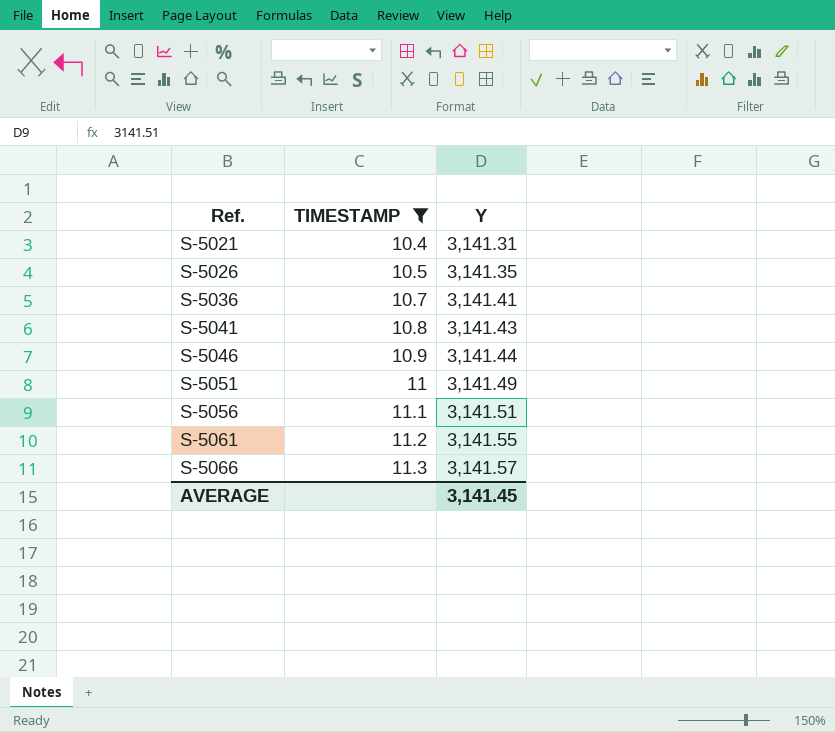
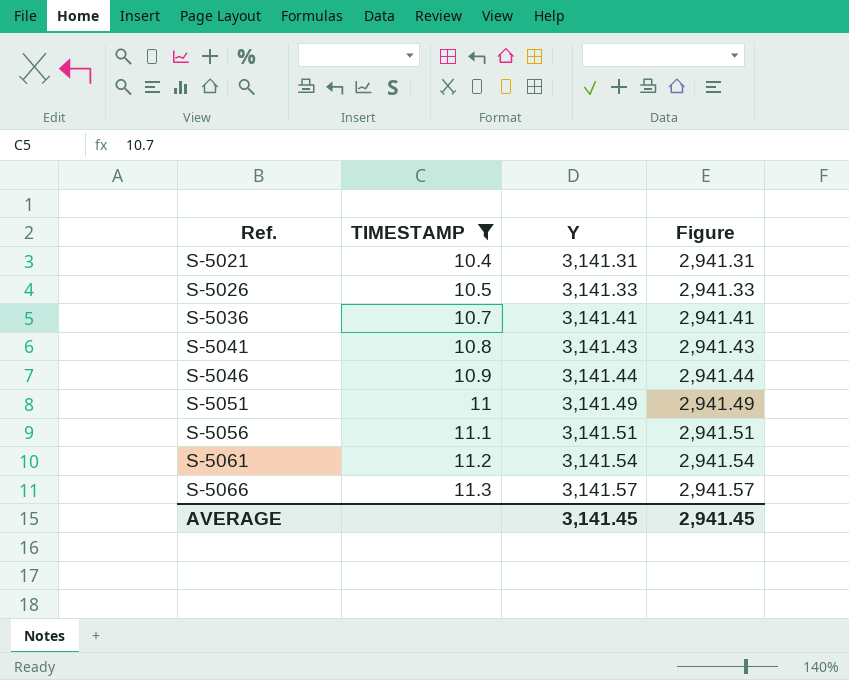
column Figure | formula: none -> [Y] - 200
S-5026 | Y: 3,141.35 -> 3,141.33
S-5061 | Y: 3,141.55 -> 3,141.54

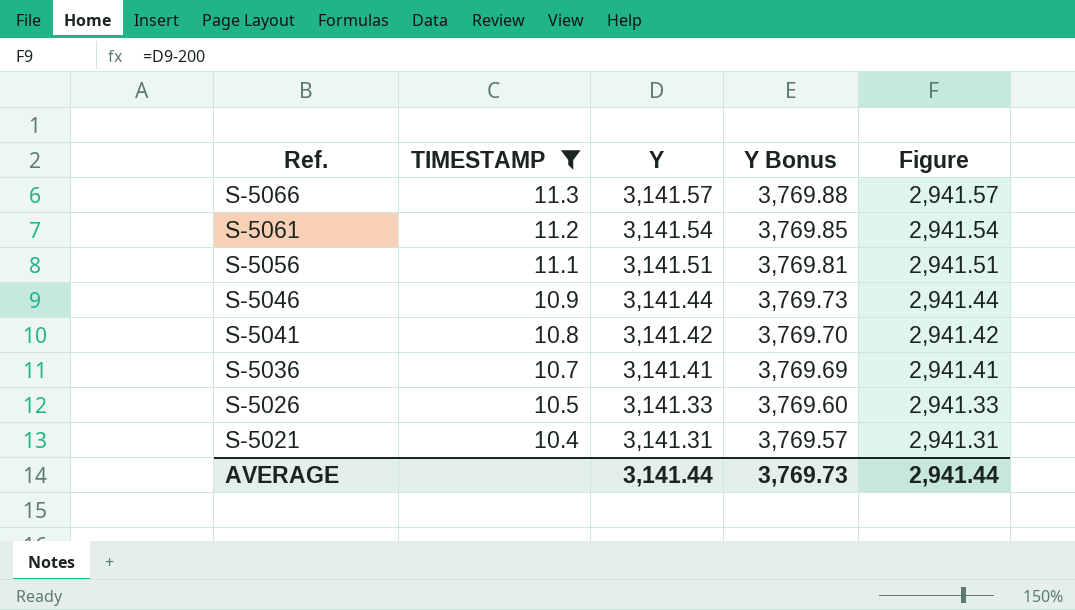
row order: Ref. ascending -> Ref. descending
column Y Bonus | formula: none -> [Y] * 1.2
row S-5051: 11 | 3,141.49 | 2,941.49 -> none
S-5041 | Y: 3,141.43 -> 3,141.42
S-5041 | Figure: 2,941.43 -> 2,941.42
AVERAGE | Y: 3,141.45 -> 3,141.44
AVERAGE | Figure: 2,941.45 -> 2,941.44

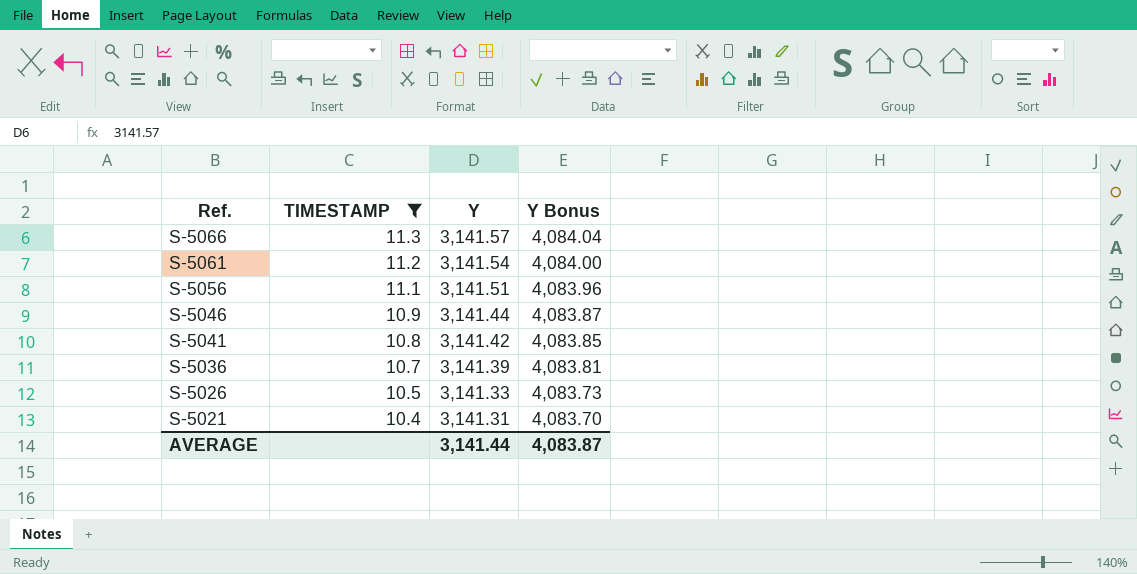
column Figure | formula: [Y] - 200 -> none
column Y Bonus | formula: [Y] * 1.2 -> [Y] * 1.3
S-5036 | Y: 3,141.41 -> 3,141.39
AVERAGE | Y Bonus: 3,769.73 -> 4,083.87

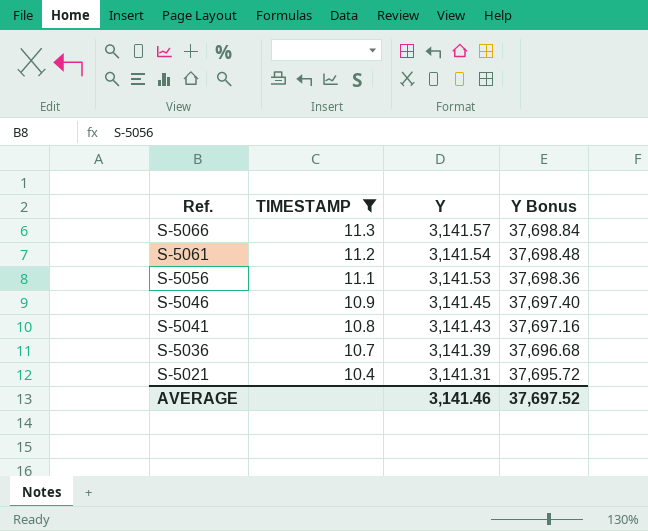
column Y Bonus | formula: [Y] * 1.3 -> [Y] * 12
row S-5026: 10.5 | 3,141.33 | 4,083.73 -> none
S-5056 | Y: 3,141.51 -> 3,141.53
S-5046 | Y: 3,141.44 -> 3,141.45
S-5041 | Y: 3,141.42 -> 3,141.43
AVERAGE | Y: 3,141.44 -> 3,141.46
AVERAGE | Y Bonus: 4,083.87 -> 37,697.52

